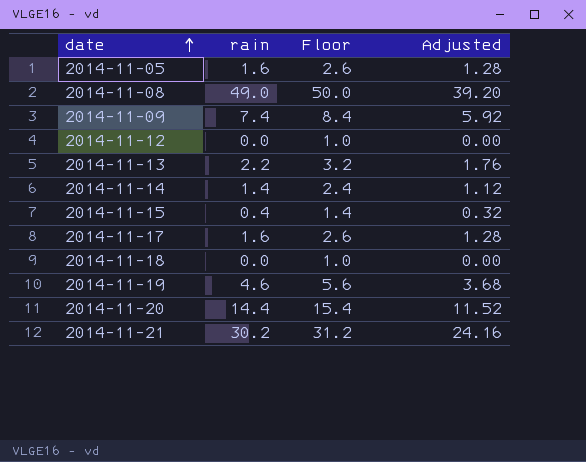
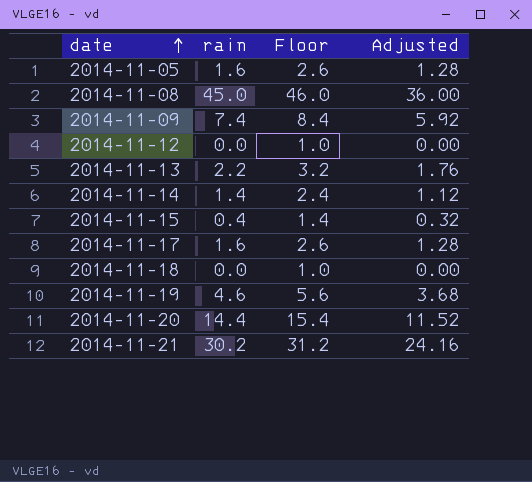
2014-11-08 | rain: 49.0 -> 45.0
2014-11-08 | Floor: 50.0 -> 46.0
2014-11-08 | Adjusted: 39.20 -> 36.00

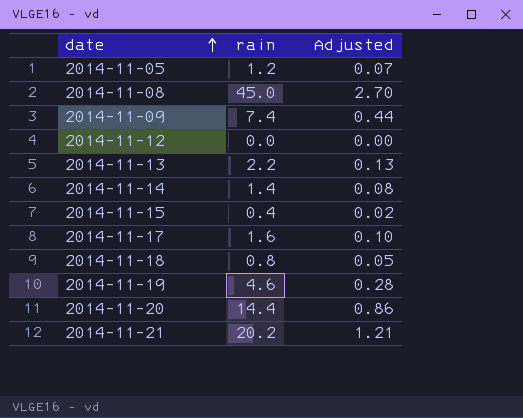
column Floor | formula: [rain] + 1 -> none
column Adjusted | formula: [rain] * 0.8 -> [rain] * 0.06
2014-11-05 | rain: 1.6 -> 1.2
2014-11-18 | rain: 0.0 -> 0.8
2014-11-21 | rain: 30.2 -> 20.2

